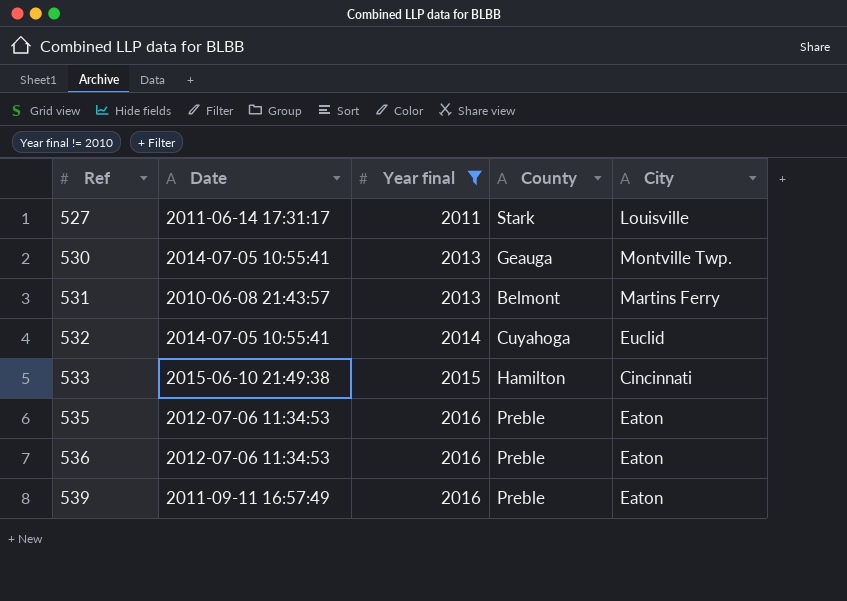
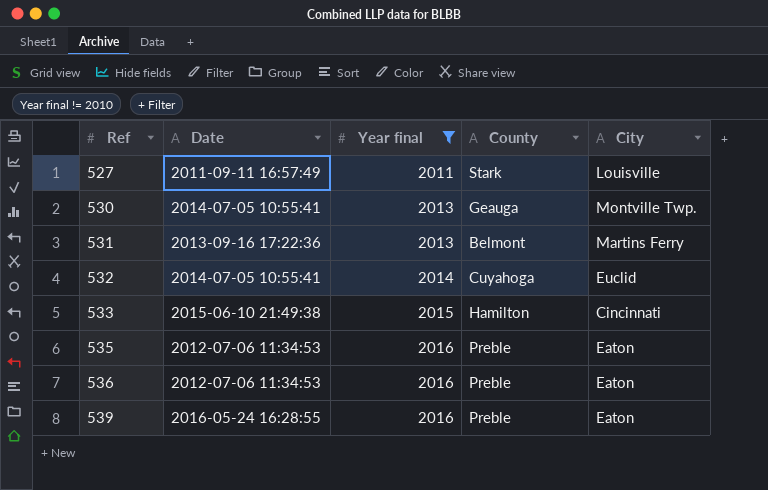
527 | Date: 2011-06-14 17:31:17 -> 2011-09-11 16:57:49
531 | Date: 2010-06-08 21:43:57 -> 2013-09-16 17:22:36
539 | Date: 2011-09-11 16:57:49 -> 2016-05-24 16:28:55

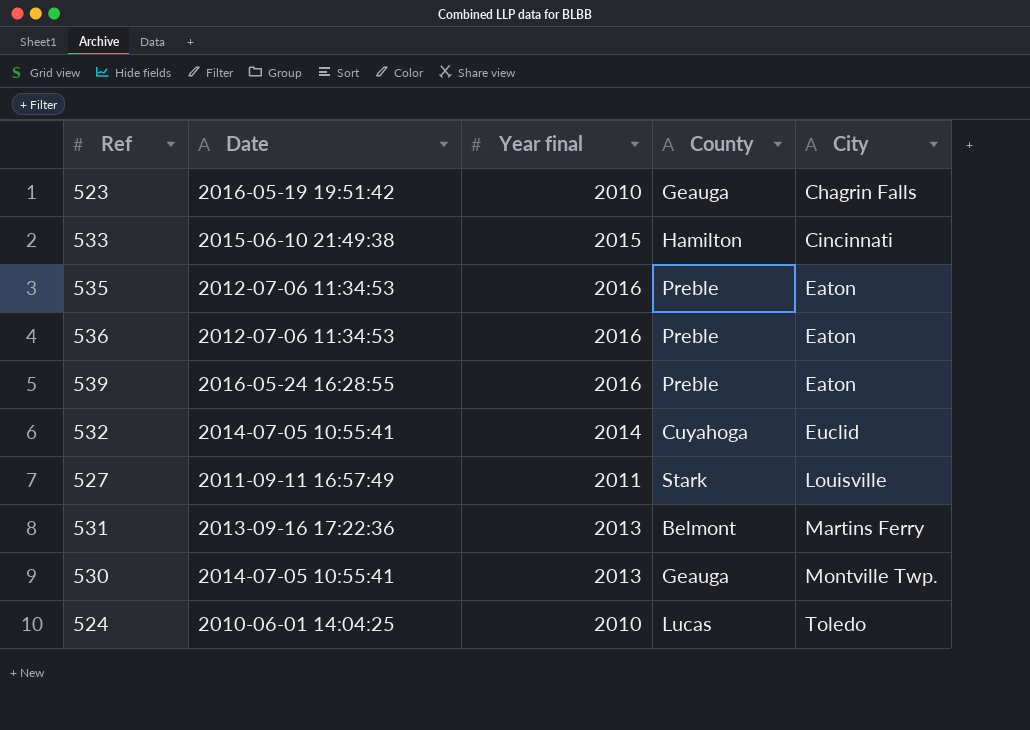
filter: Year final != 2010 -> none
row order: Ref ascending -> City ascending

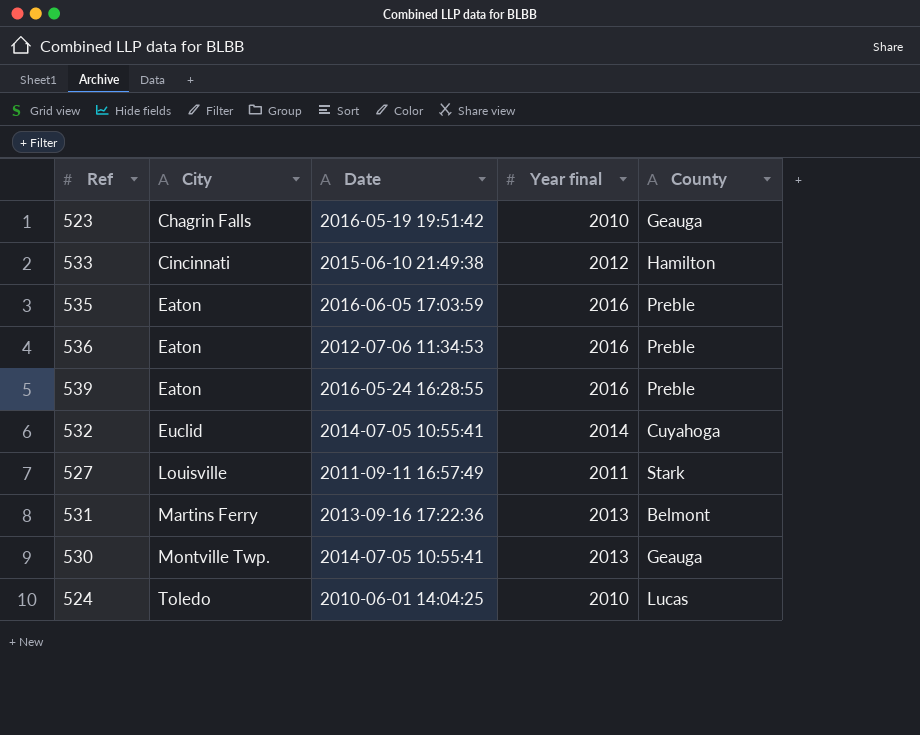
column City | position: 5 -> 2
533 | Year final: 2015 -> 2012
535 | Date: 2012-07-06 11:34:53 -> 2016-06-05 17:03:59

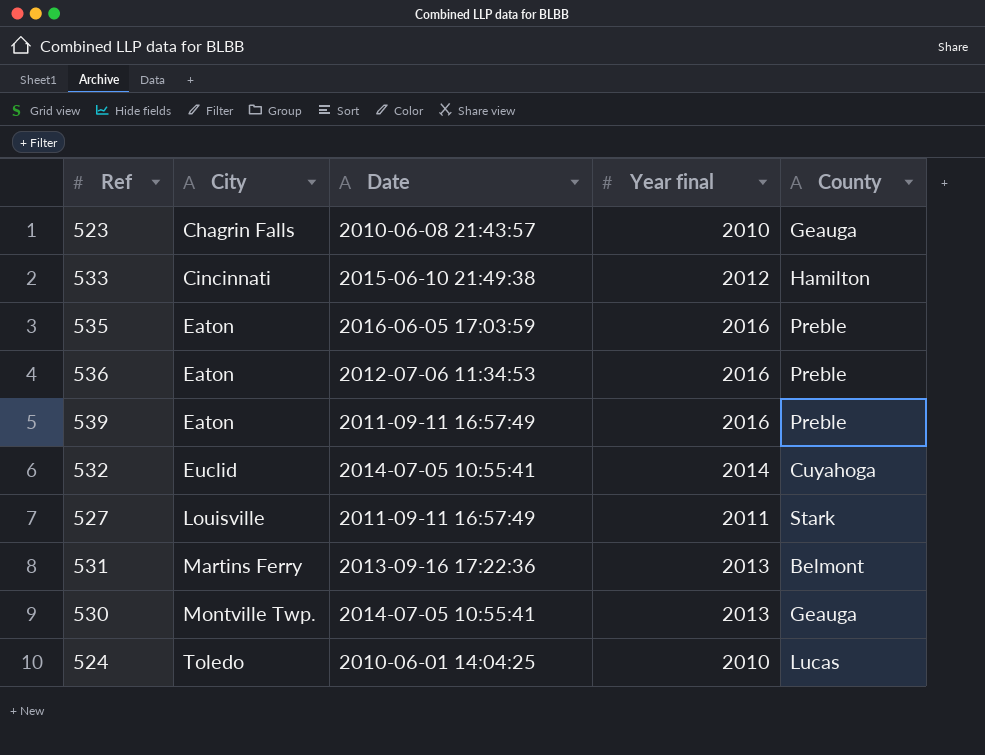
523 | Date: 2016-05-19 19:51:42 -> 2010-06-08 21:43:57
539 | Date: 2016-05-24 16:28:55 -> 2011-09-11 16:57:49

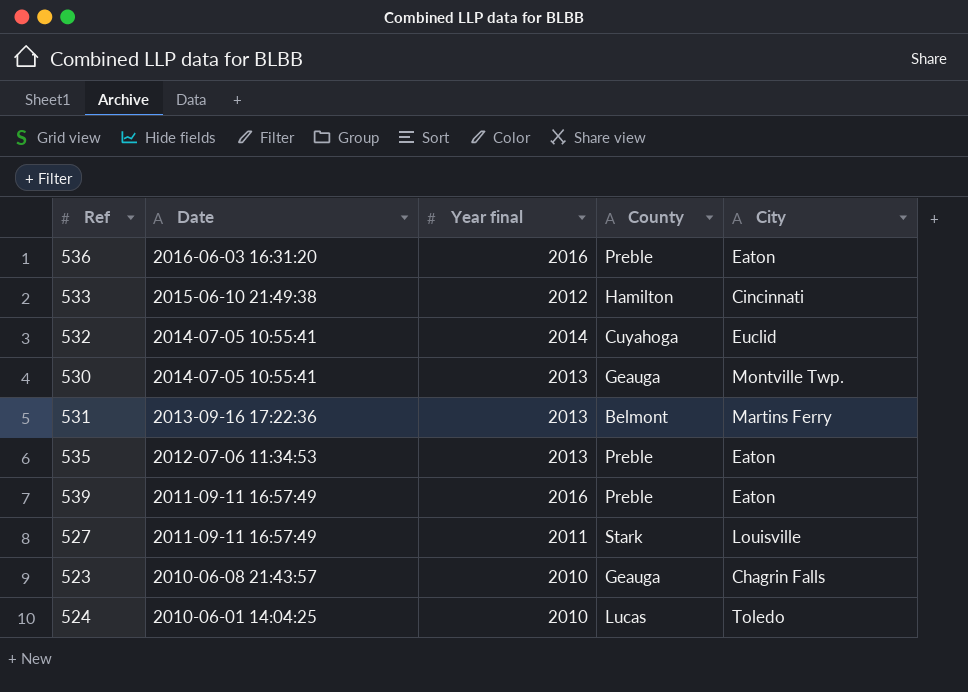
row order: City ascending -> Date descending
column City | position: 2 -> 5
536 | Date: 2012-07-06 11:34:53 -> 2016-06-03 16:31:20
535 | Date: 2016-06-05 17:03:59 -> 2012-07-06 11:34:53
535 | Year final: 2016 -> 2013

